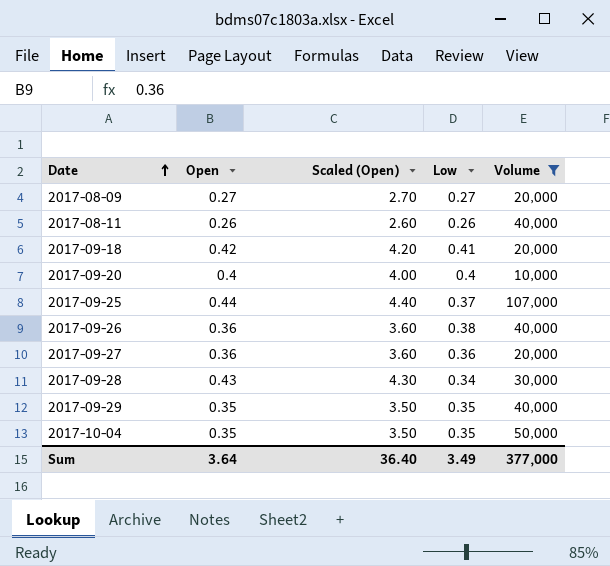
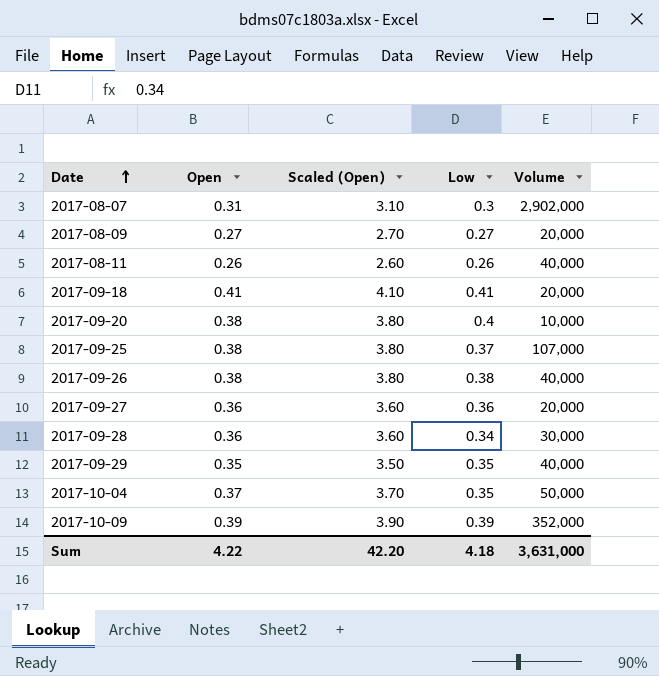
filter: Volume <= 107,000 -> none
2017-09-18 | Open: 0.42 -> 0.41
2017-09-18 | Scaled (Open): 4.20 -> 4.10
2017-09-20 | Open: 0.4 -> 0.38
2017-09-20 | Scaled (Open): 4.00 -> 3.80
2017-09-25 | Open: 0.44 -> 0.38
2017-09-25 | Scaled (Open): 4.40 -> 3.80
2017-09-26 | Open: 0.36 -> 0.38
2017-09-26 | Scaled (Open): 3.60 -> 3.80
2017-09-28 | Open: 0.43 -> 0.36
2017-09-28 | Scaled (Open): 4.30 -> 3.60
2017-10-04 | Open: 0.35 -> 0.37
2017-10-04 | Scaled (Open): 3.50 -> 3.70
Sum | Open: 3.64 -> 4.22
Sum | Scaled (Open): 36.40 -> 42.20
Sum | Low: 3.49 -> 4.18
Sum | Volume: 377,000 -> 3,631,000

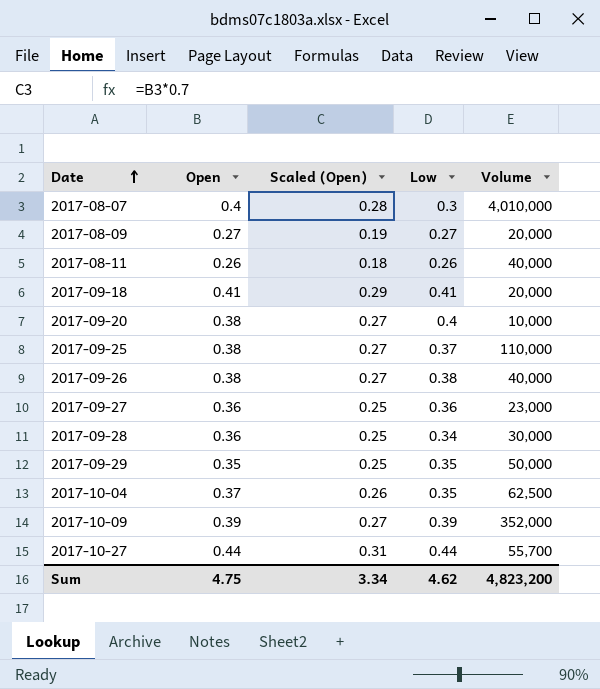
column Scaled (Open) | formula: [Open] * 10 -> [Open] * 0.7
2017-08-07 | Open: 0.31 -> 0.4
2017-08-07 | Volume: 2,902,000 -> 4,010,000
2017-09-25 | Volume: 107,000 -> 110,000
2017-09-27 | Volume: 20,000 -> 23,000
2017-09-29 | Volume: 40,000 -> 50,000
2017-10-04 | Volume: 50,000 -> 62,500
row 2017-10-27: none -> 0.44 | 0.31 | 0.44 | 55,700
Sum | Open: 4.22 -> 4.75
Sum | Scaled (Open): 42.20 -> 3.34
Sum | Low: 4.18 -> 4.62
Sum | Volume: 3,631,000 -> 4,823,200

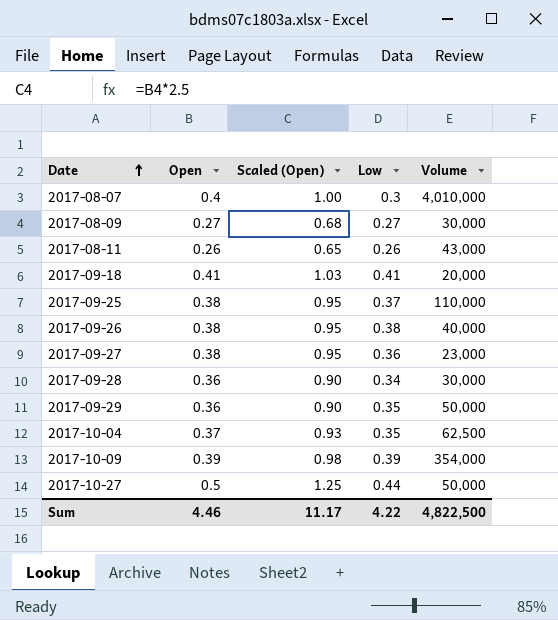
column Scaled (Open) | formula: [Open] * 0.7 -> [Open] * 2.5
row 2017-09-20: 0.38 | 0.27 | 0.4 | 10,000 -> none
2017-08-09 | Volume: 20,000 -> 30,000
2017-08-11 | Volume: 40,000 -> 43,000
2017-09-27 | Open: 0.36 -> 0.38
2017-09-29 | Open: 0.35 -> 0.36
2017-10-09 | Volume: 352,000 -> 354,000
2017-10-27 | Open: 0.44 -> 0.5
2017-10-27 | Volume: 55,700 -> 50,000
Sum | Open: 4.75 -> 4.46
Sum | Scaled (Open): 3.34 -> 11.17
Sum | Low: 4.62 -> 4.22
Sum | Volume: 4,823,200 -> 4,822,500

